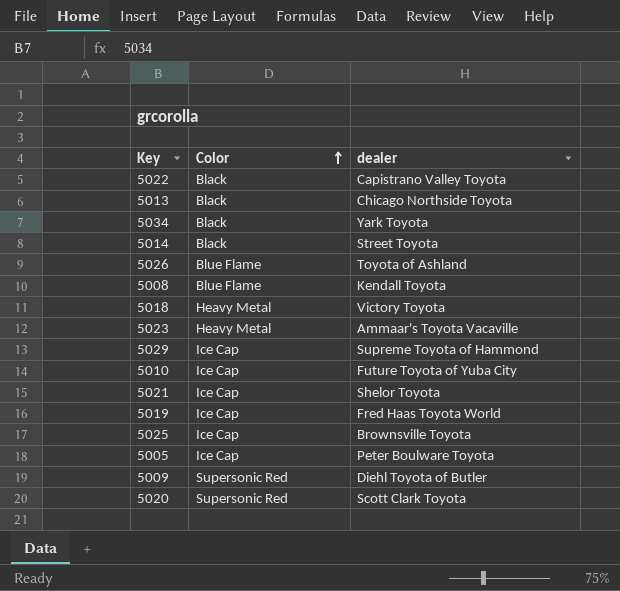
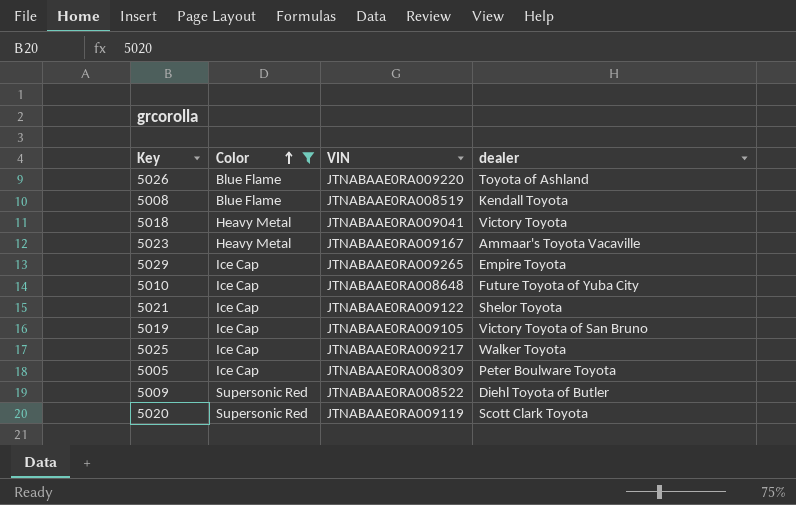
filter: none -> Color != Black
column VIN | position: none -> 3
5029 | dealer: Supreme Toyota of Hammond -> Empire Toyota
5019 | dealer: Fred Haas Toyota World -> Victory Toyota of San Bruno
5025 | dealer: Brownsville Toyota -> Walker Toyota

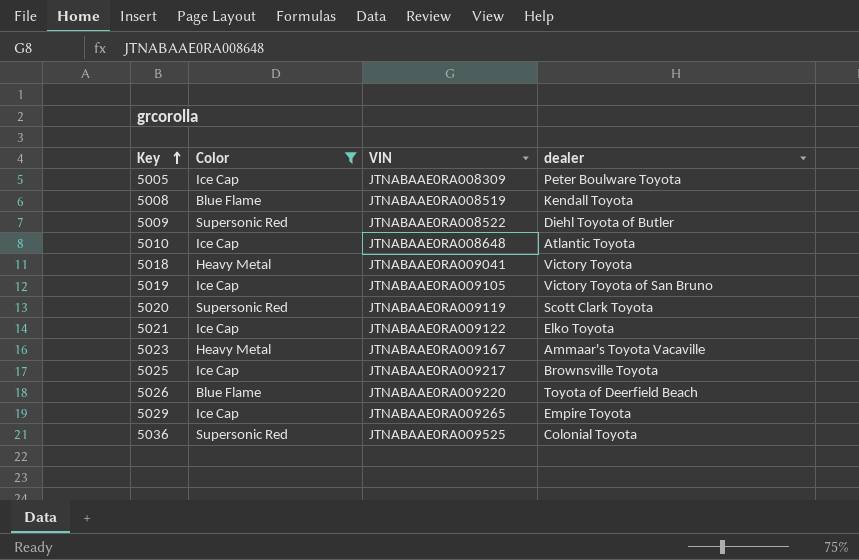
row order: Color ascending -> Key ascending
5010 | dealer: Future Toyota of Yuba City -> Atlantic Toyota
5021 | dealer: Shelor Toyota -> Elko Toyota
5025 | dealer: Walker Toyota -> Brownsville Toyota
5026 | dealer: Toyota of Ashland -> Toyota of Deerfield Beach
row 5036: none -> Supersonic Red | JTNABAAE0RA009525 | Colonial Toyota

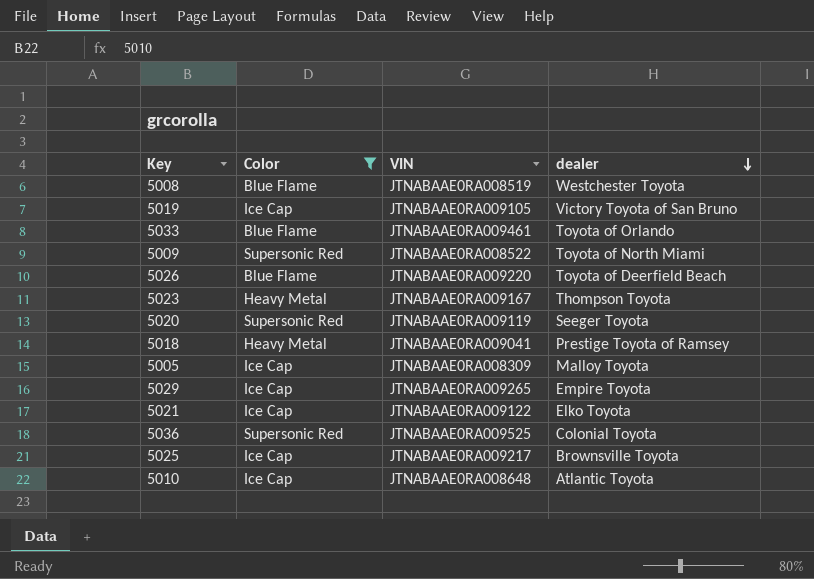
row order: Key ascending -> dealer descending
5008 | dealer: Kendall Toyota -> Westchester Toyota
row 5033: none -> Blue Flame | JTNABAAE0RA009461 | Toyota of Orlando
5009 | dealer: Diehl Toyota of Butler -> Toyota of North Miami
5023 | dealer: Ammaar's Toyota Vacaville -> Thompson Toyota
5020 | dealer: Scott Clark Toyota -> Seeger Toyota
5018 | dealer: Victory Toyota -> Prestige Toyota of Ramsey
5005 | dealer: Peter Boulware Toyota -> Malloy Toyota

